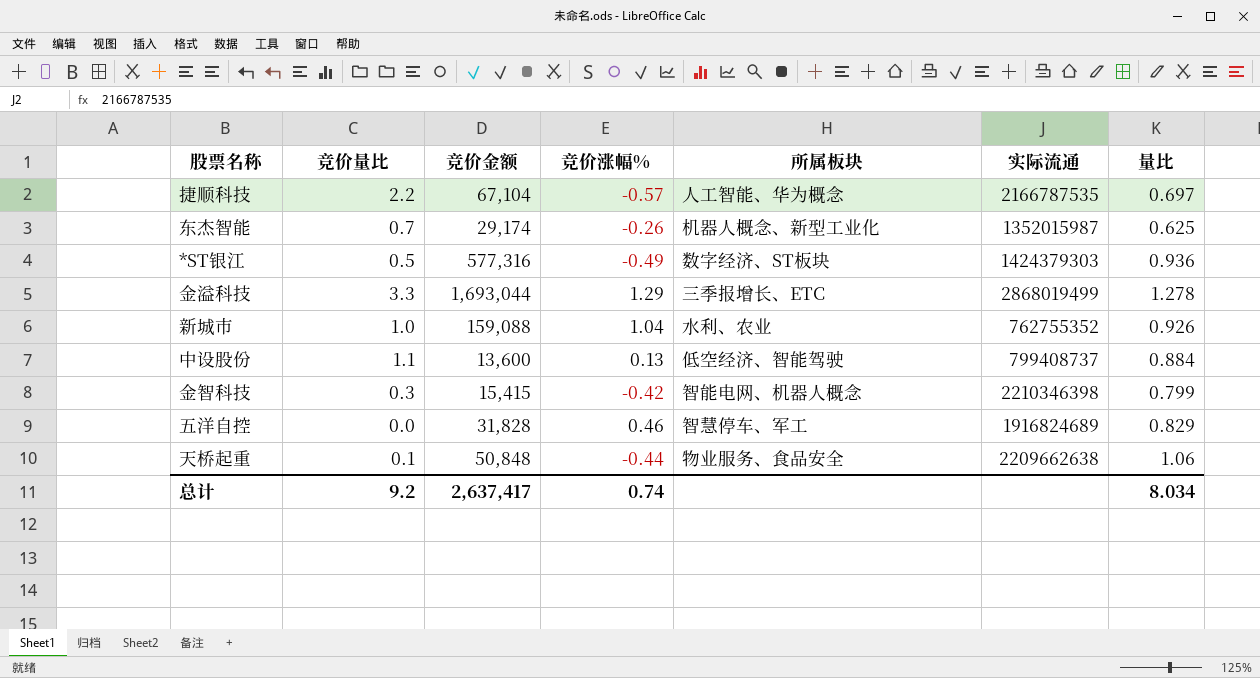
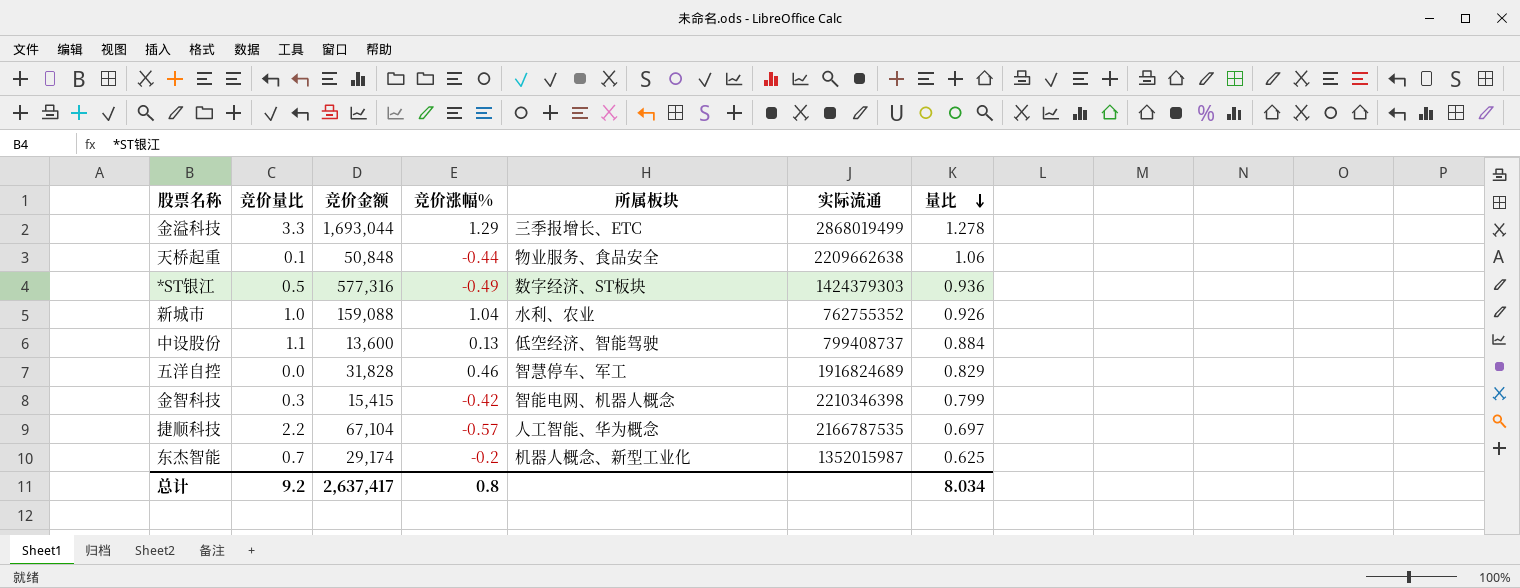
row order: none -> 量比 descending
东杰智能 | 竞价涨幅%: -0.26 -> -0.2
总计 | 竞价涨幅%: 0.74 -> 0.8

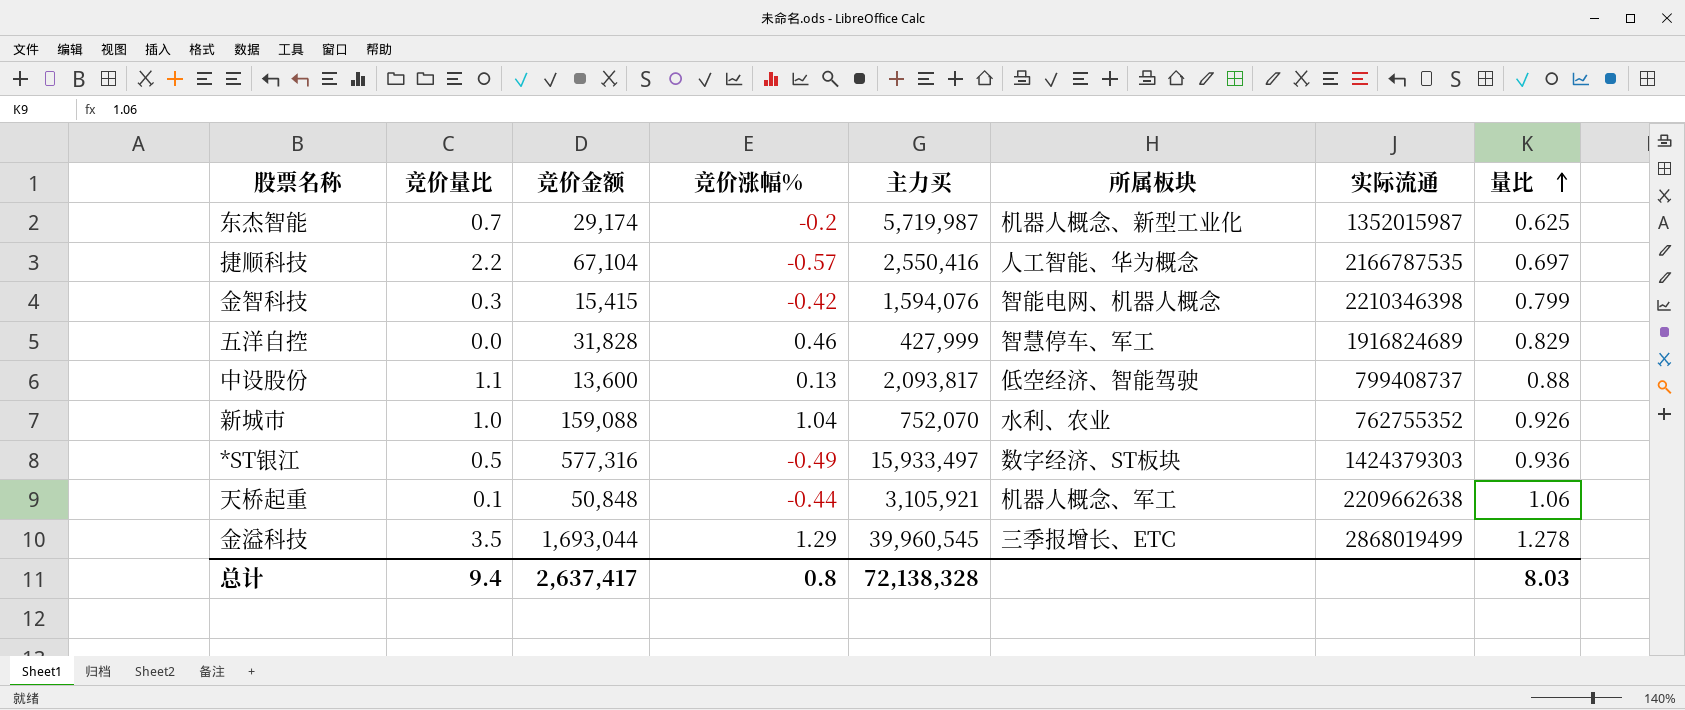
row order: 量比 descending -> 量比 ascending
column 主力买 | position: none -> 5
中设股份 | 量比: 0.884 -> 0.88
天桥起重 | 所属板块: 物业服务、食品安全 -> 机器人概念、军工
金溢科技 | 竞价量比: 3.3 -> 3.5
总计 | 竞价量比: 9.2 -> 9.4
总计 | 量比: 8.034 -> 8.03

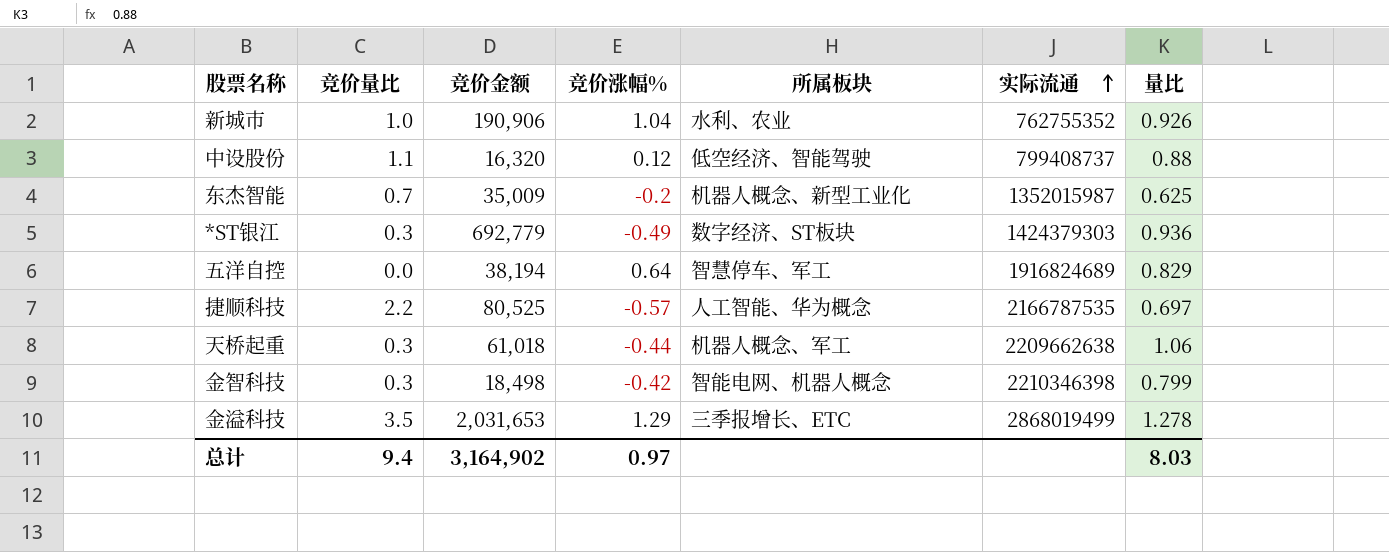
row order: 量比 ascending -> 实际流通 ascending
column 主力买 | position: 5 -> none
新城市 | 竞价金额: 159,088 -> 190,906
中设股份 | 竞价金额: 13,600 -> 16,320
中设股份 | 竞价涨幅%: 0.13 -> 0.12
东杰智能 | 竞价金额: 29,174 -> 35,009
*ST银江 | 竞价量比: 0.5 -> 0.3
*ST银江 | 竞价金额: 577,316 -> 692,779
五洋自控 | 竞价金额: 31,828 -> 38,194
五洋自控 | 竞价涨幅%: 0.46 -> 0.64
捷顺科技 | 竞价金额: 67,104 -> 80,525
天桥起重 | 竞价量比: 0.1 -> 0.3
天桥起重 | 竞价金额: 50,848 -> 61,018
金智科技 | 竞价金额: 15,415 -> 18,498
金溢科技 | 竞价金额: 1,693,044 -> 2,031,653
总计 | 竞价金额: 2,637,417 -> 3,164,902
总计 | 竞价涨幅%: 0.8 -> 0.97

